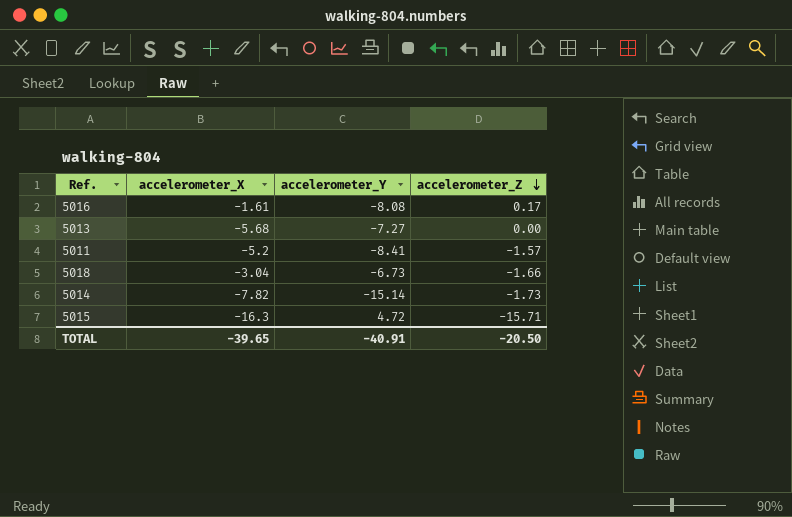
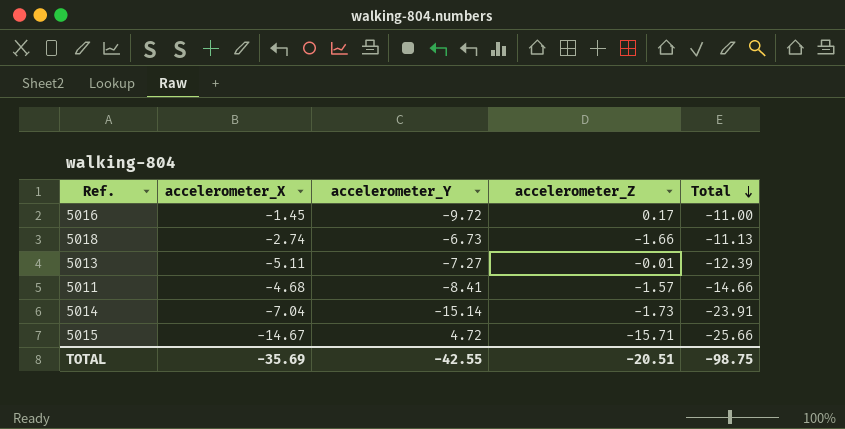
row order: accelerometer_Z descending -> Total descending
column Total | formula: none -> [accelerometer_X] + [accelerometer_Y] + [accelerometer_Z]
5016 | accelerometer_X: -1.61 -> -1.45
5016 | accelerometer_Y: -8.08 -> -9.72
5018 | accelerometer_X: -3.04 -> -2.74
5013 | accelerometer_X: -5.68 -> -5.11
5013 | accelerometer_Z: 0.00 -> -0.01
5011 | accelerometer_X: -5.2 -> -4.68
5014 | accelerometer_X: -7.82 -> -7.04
5015 | accelerometer_X: -16.3 -> -14.67
TOTAL | accelerometer_X: -39.65 -> -35.69
TOTAL | accelerometer_Y: -40.91 -> -42.55
TOTAL | accelerometer_Z: -20.50 -> -20.51

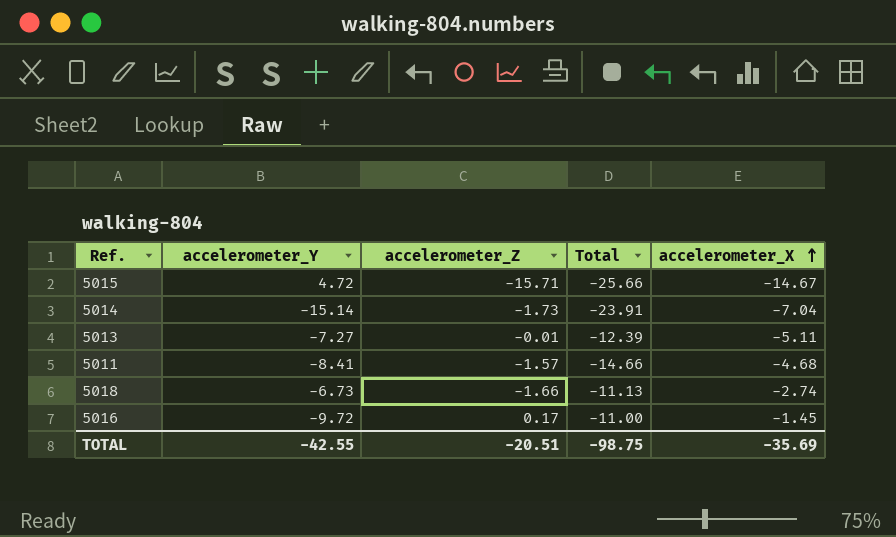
row order: Total descending -> accelerometer_X ascending
column accelerometer_X | position: 2 -> 5

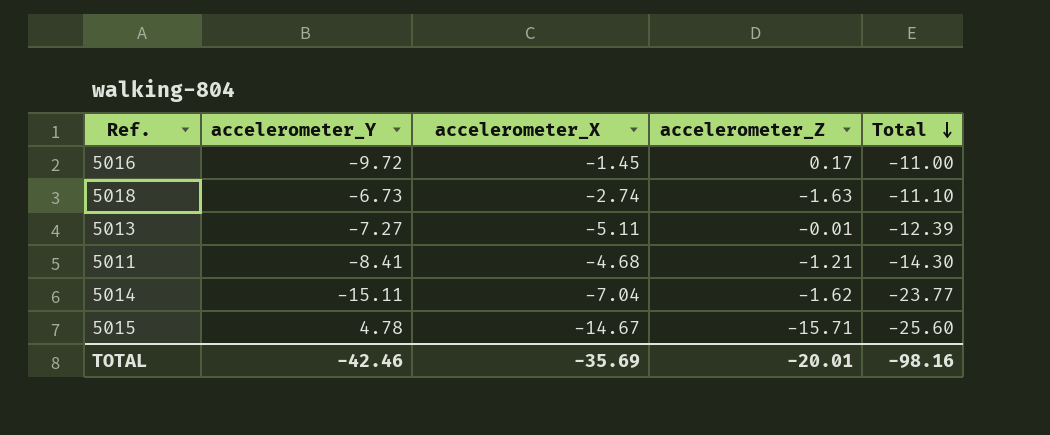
row order: accelerometer_X ascending -> Total descending
column accelerometer_X | position: 5 -> 3
5018 | accelerometer_Z: -1.66 -> -1.63
5018 | Total: -11.13 -> -11.10
5011 | accelerometer_Z: -1.57 -> -1.21
5011 | Total: -14.66 -> -14.30
5014 | accelerometer_Y: -15.14 -> -15.11
5014 | accelerometer_Z: -1.73 -> -1.62
5014 | Total: -23.91 -> -23.77
5015 | accelerometer_Y: 4.72 -> 4.78
5015 | Total: -25.66 -> -25.60
TOTAL | accelerometer_Y: -42.55 -> -42.46
TOTAL | accelerometer_Z: -20.51 -> -20.01
TOTAL | Total: -98.75 -> -98.16

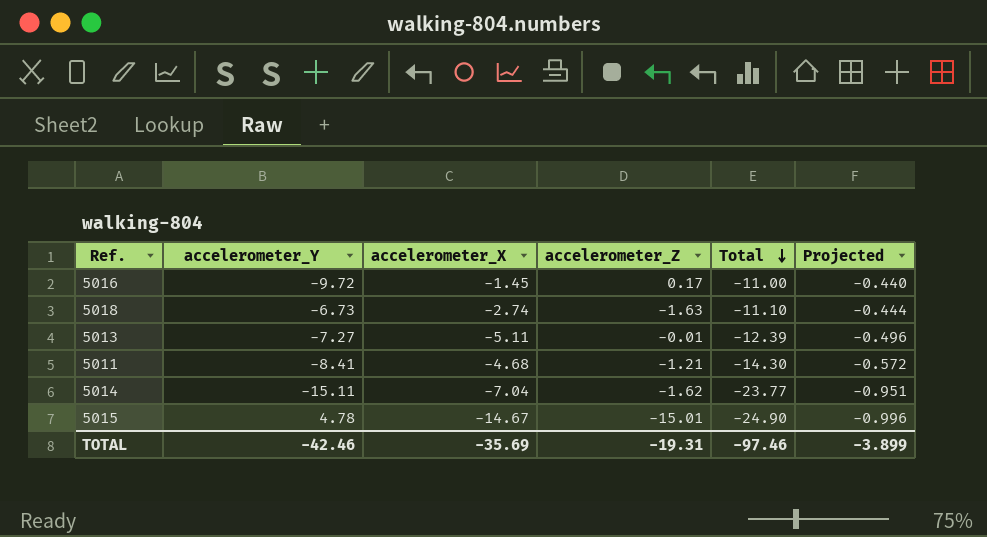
column Projected | formula: none -> [Total] * 0.04
5015 | accelerometer_Z: -15.71 -> -15.01
5015 | Total: -25.60 -> -24.90
TOTAL | accelerometer_Z: -20.01 -> -19.31
TOTAL | Total: -98.16 -> -97.46

